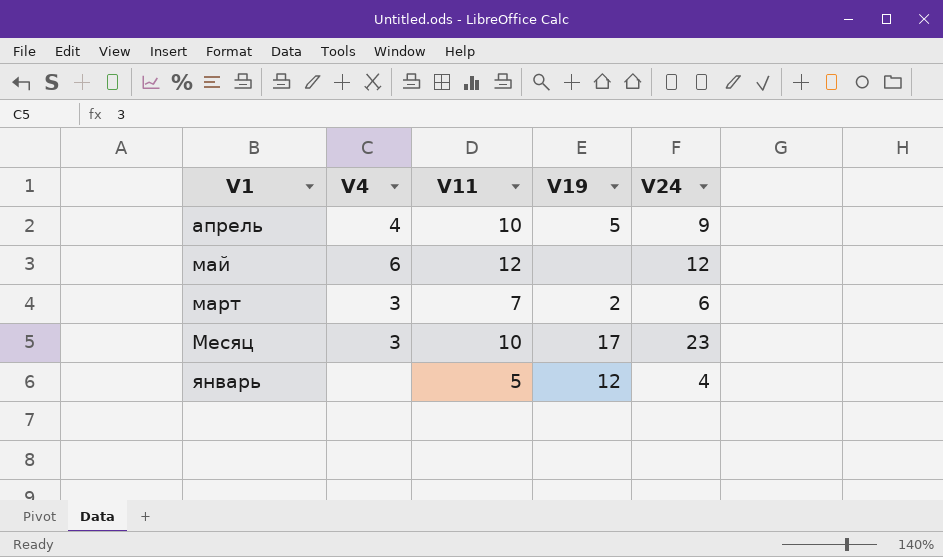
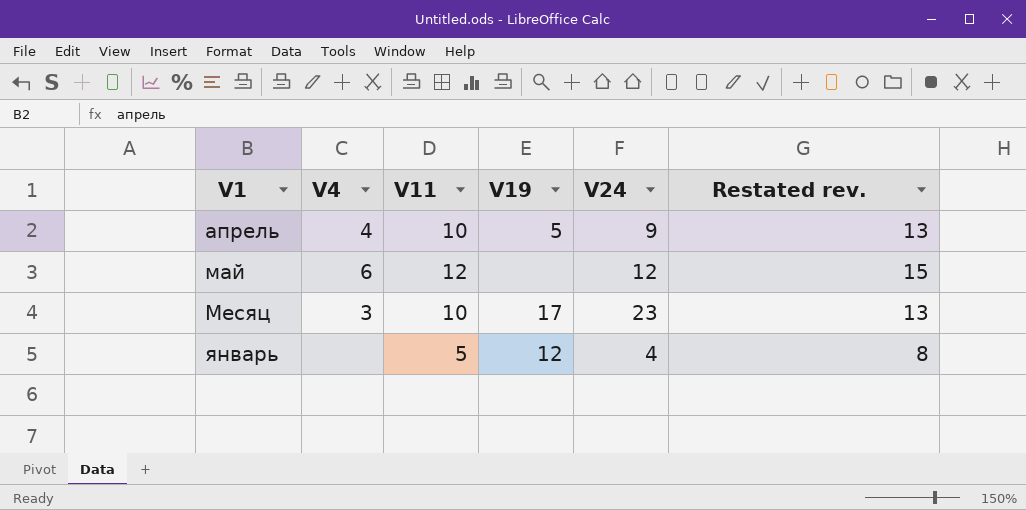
column Restated rev. | formula: none -> [V11] + 3
row март: 3 | 7 | 2 | 6 -> none

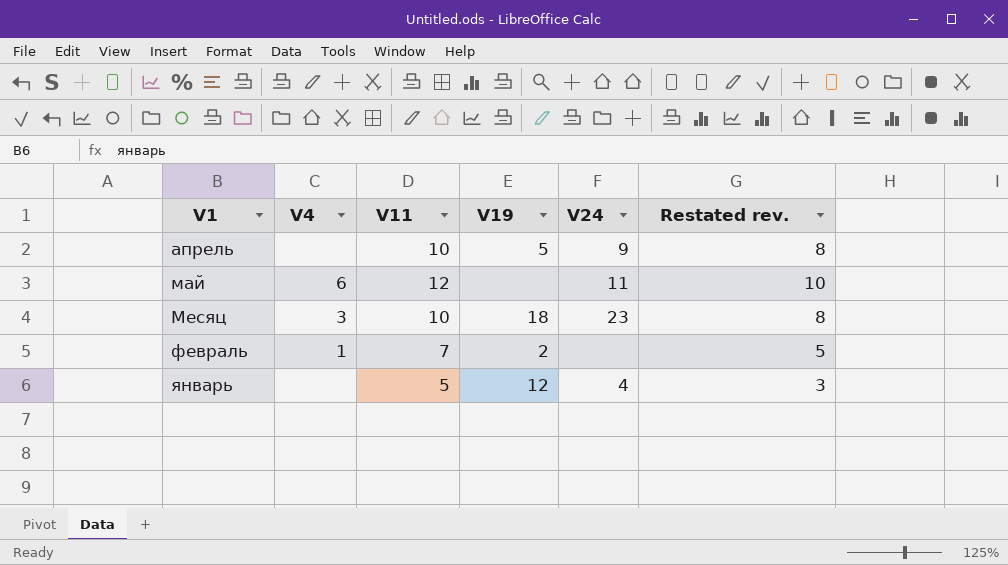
column Restated rev. | formula: [V11] + 3 -> [V11] - 2
апрель | V4: 4 -> none
май | V24: 12 -> 11
Месяц | V19: 17 -> 18
row февраль: none -> 1 | 7 | 2 | none | 5

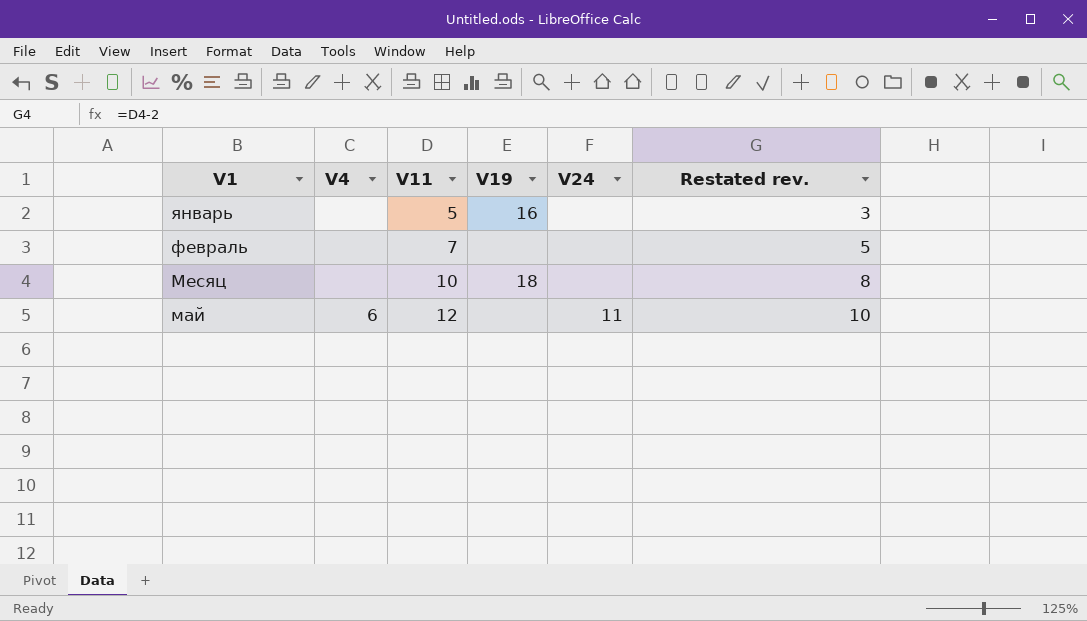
row order: V1 ascending -> V1 descending
row апрель: none | 10 | 5 | 9 | 8 -> none
январь | V19: 12 -> 16
январь | V24: 4 -> none
февраль | V4: 1 -> none
февраль | V19: 2 -> none
Месяц | V4: 3 -> none
Месяц | V24: 23 -> none

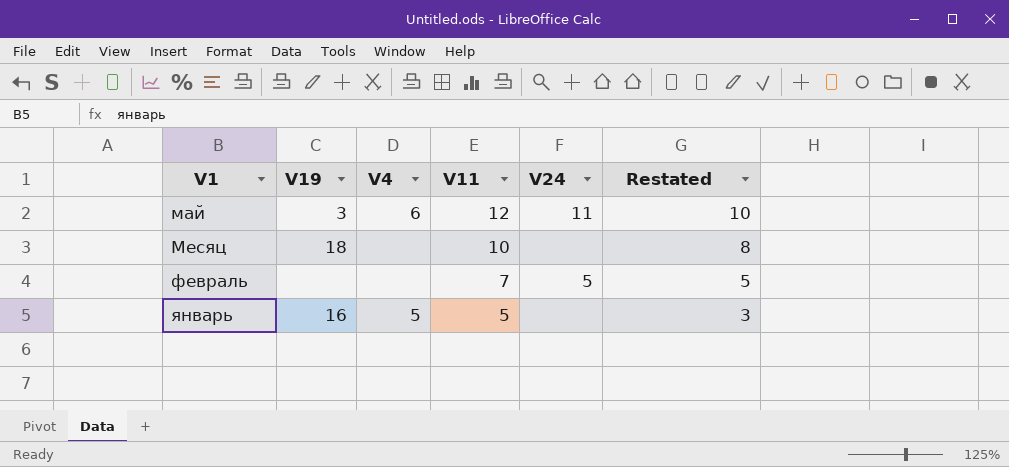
row order: V1 descending -> V1 ascending
column V19 | position: 4 -> 2
column name: Restated rev. -> Restated
май | V19: none -> 3
февраль | V24: none -> 5
январь | V4: none -> 5

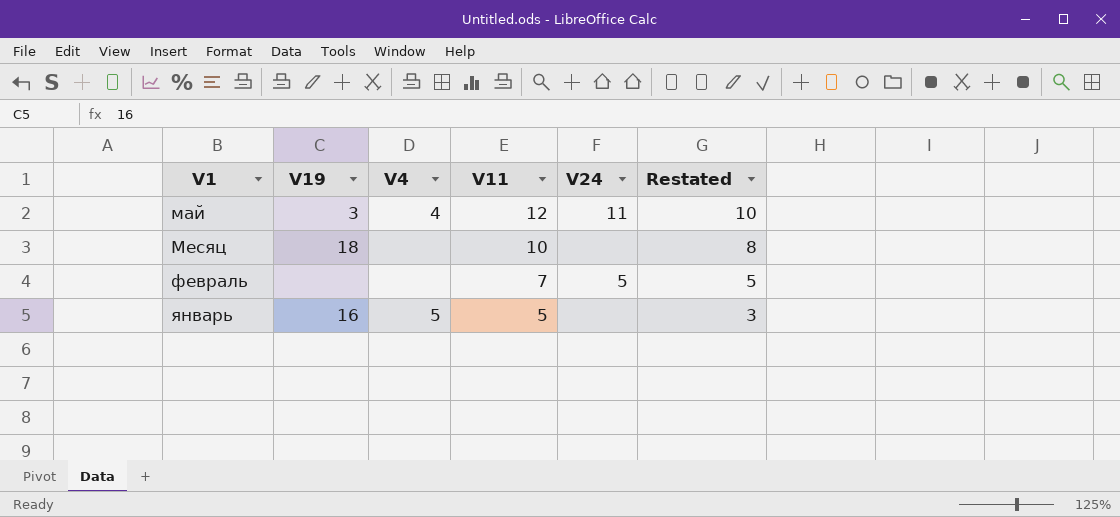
май | V4: 6 -> 4

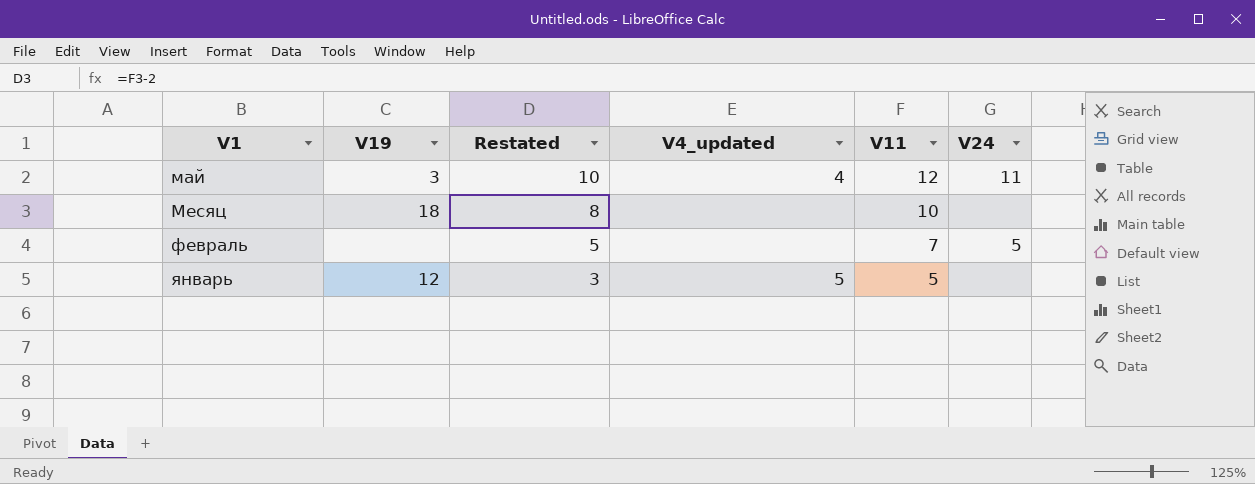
column Restated | position: 6 -> 3
column name: V4 -> V4_updated
январь | V19: 16 -> 12

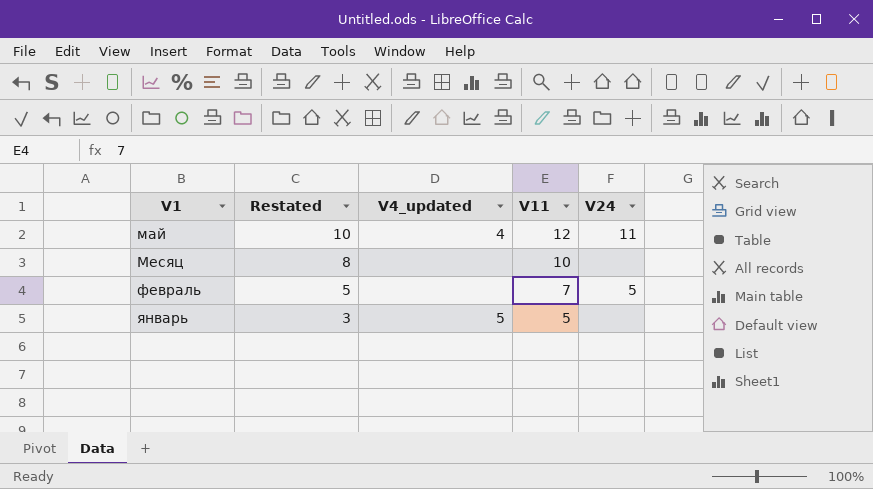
column V19 | position: 2 -> none

